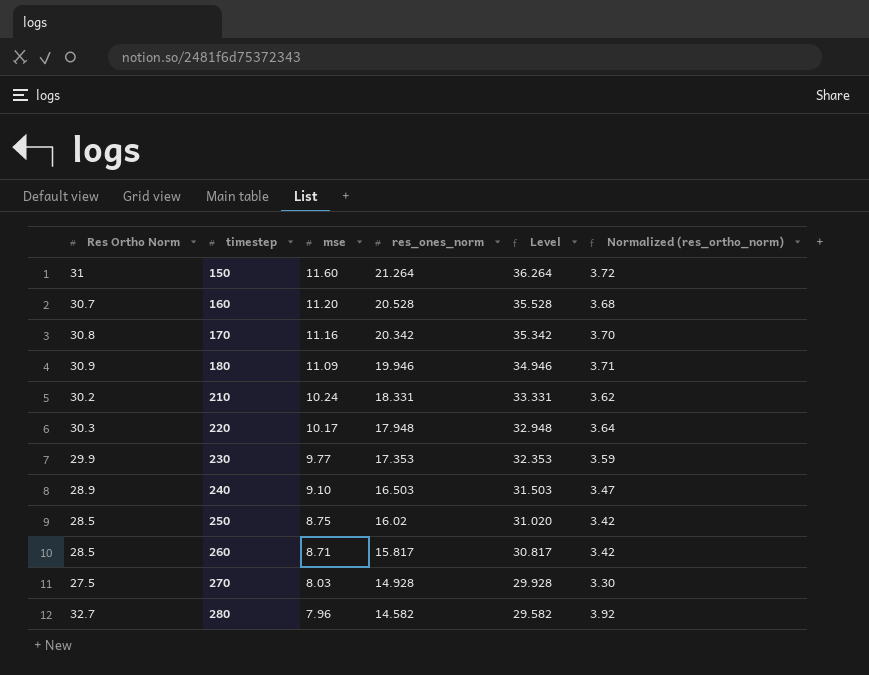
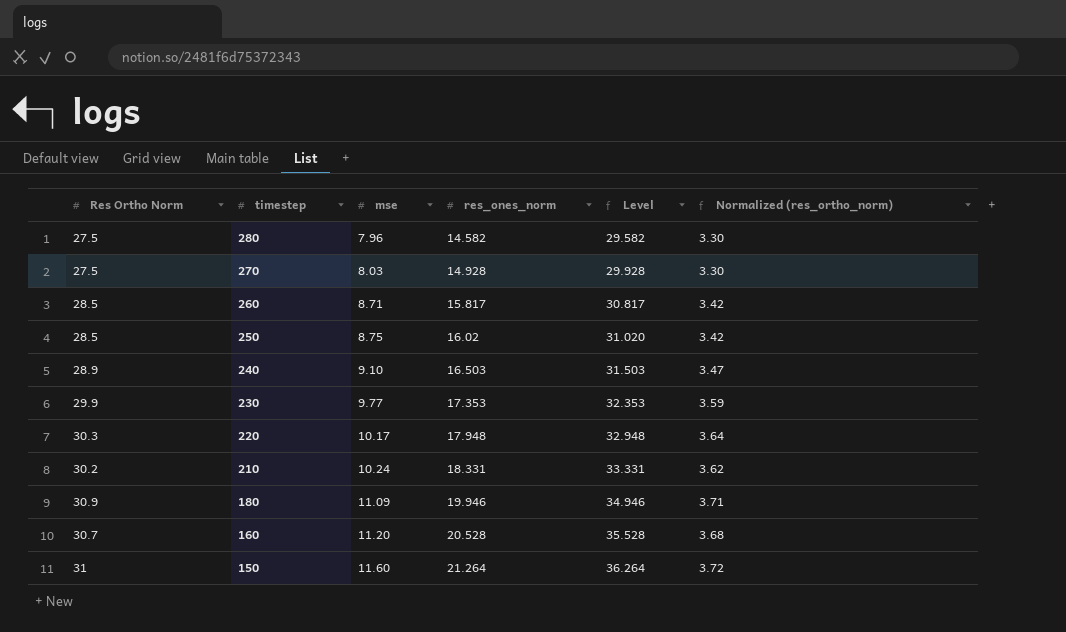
row order: timestep ascending -> timestep descending
row 170: 30.8 | 11.16 | 20.342 | 35.342 | 3.70 -> none
280 | Res Ortho Norm: 32.7 -> 27.5
280 | Normalized (res_ortho_norm): 3.92 -> 3.30

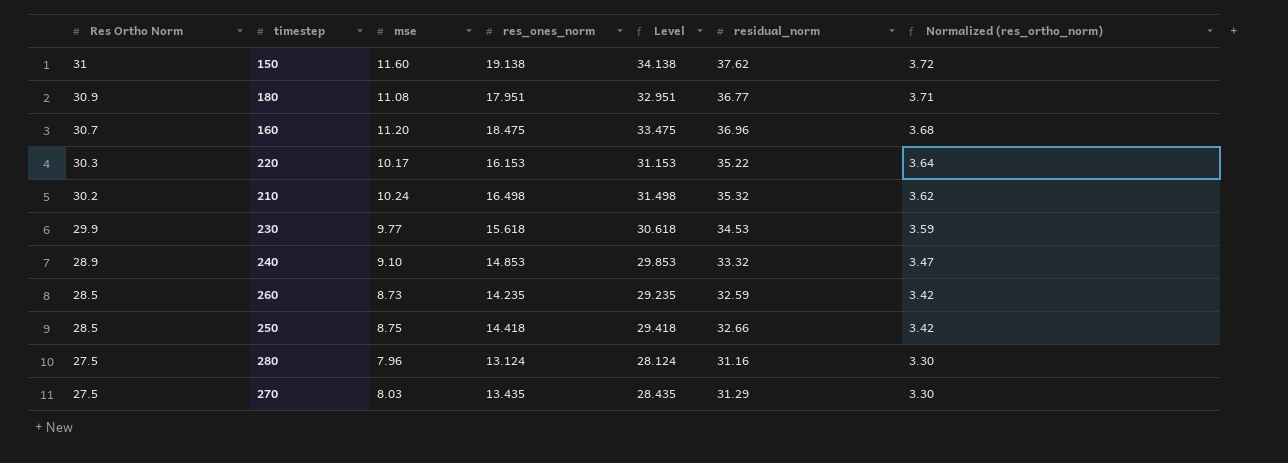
row order: timestep descending -> Res Ortho Norm descending
column residual_norm | position: none -> 6
150 | res_ones_norm: 21.264 -> 19.138
150 | Level: 36.264 -> 34.138
180 | mse: 11.09 -> 11.08
180 | res_ones_norm: 19.946 -> 17.951
180 | Level: 34.946 -> 32.951
160 | res_ones_norm: 20.528 -> 18.475
160 | Level: 35.528 -> 33.475
220 | res_ones_norm: 17.948 -> 16.153
220 | Level: 32.948 -> 31.153
210 | res_ones_norm: 18.331 -> 16.498
210 | Level: 33.331 -> 31.498
230 | res_ones_norm: 17.353 -> 15.618
230 | Level: 32.353 -> 30.618
240 | res_ones_norm: 16.503 -> 14.853
240 | Level: 31.503 -> 29.853
260 | mse: 8.71 -> 8.73
260 | res_ones_norm: 15.817 -> 14.235
260 | Level: 30.817 -> 29.235
250 | res_ones_norm: 16.02 -> 14.418
250 | Level: 31.020 -> 29.418
280 | res_ones_norm: 14.582 -> 13.124
280 | Level: 29.582 -> 28.124
270 | res_ones_norm: 14.928 -> 13.435
270 | Level: 29.928 -> 28.435

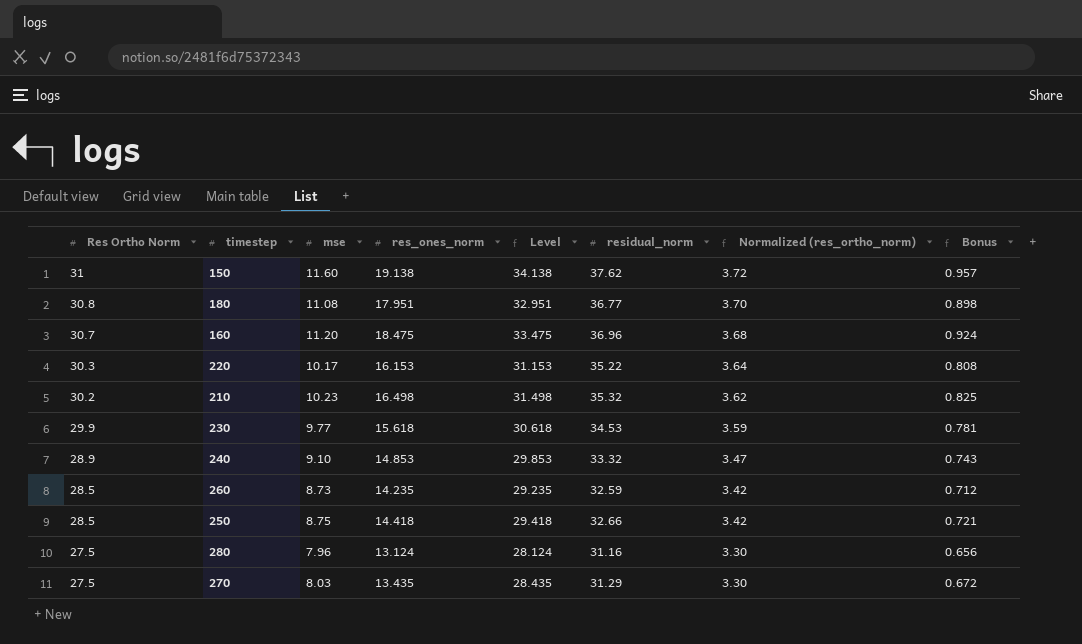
column Bonus | formula: none -> [res_ones_norm] * 0.05
180 | Res Ortho Norm: 30.9 -> 30.8
180 | Normalized (res_ortho_norm): 3.71 -> 3.70
210 | mse: 10.24 -> 10.23

